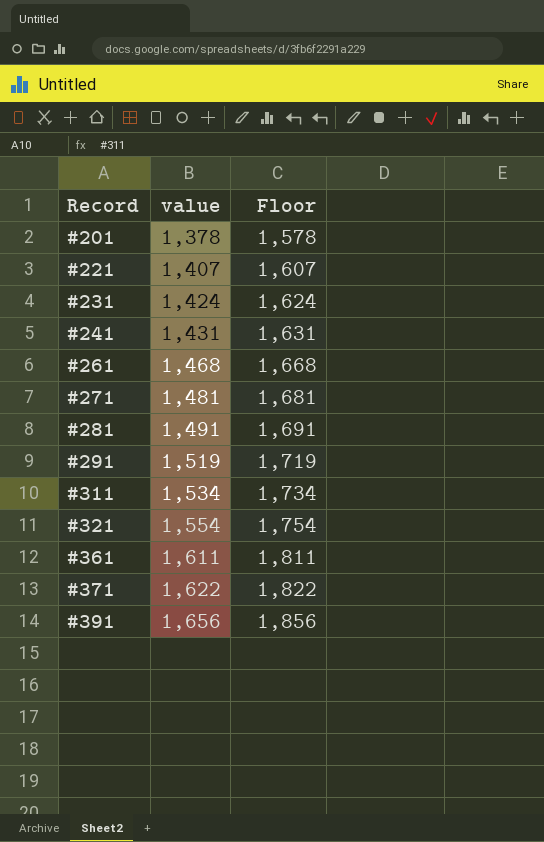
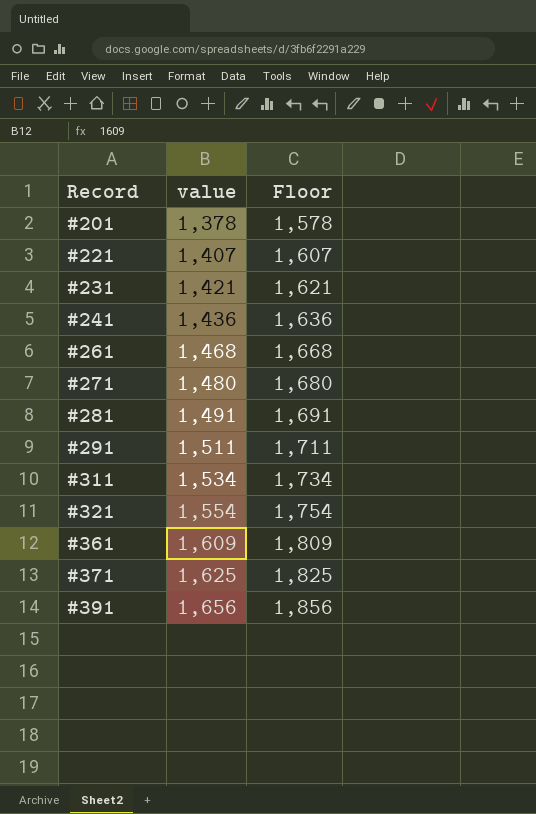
#231 | value: 1,424 -> 1,421
#231 | Floor: 1,624 -> 1,621
#241 | value: 1,431 -> 1,436
#241 | Floor: 1,631 -> 1,636
#271 | value: 1,481 -> 1,480
#271 | Floor: 1,681 -> 1,680
#291 | value: 1,519 -> 1,511
#291 | Floor: 1,719 -> 1,711
#361 | value: 1,611 -> 1,609
#361 | Floor: 1,811 -> 1,809
#371 | value: 1,622 -> 1,625
#371 | Floor: 1,822 -> 1,825

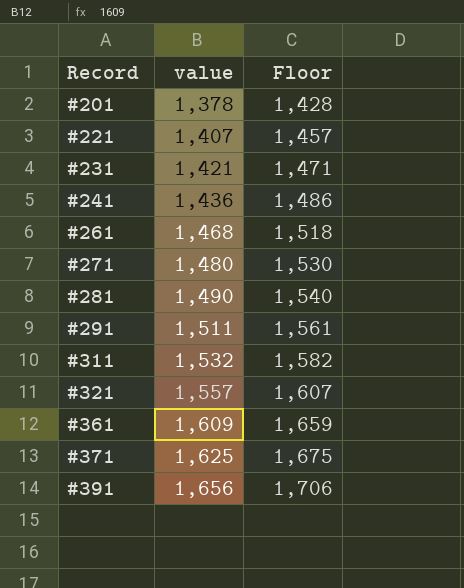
column Floor | formula: [value] + 200 -> [value] + 50
#281 | value: 1,491 -> 1,490
#311 | value: 1,534 -> 1,532
#321 | value: 1,554 -> 1,557

